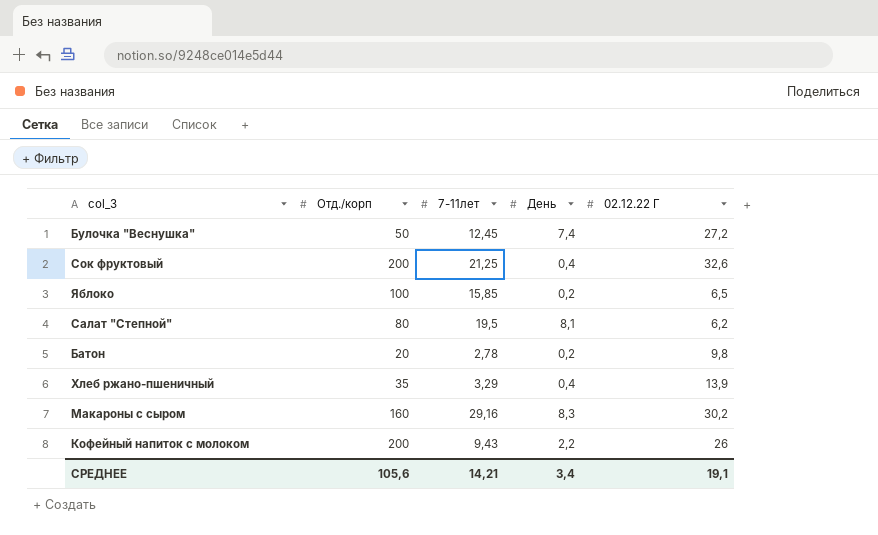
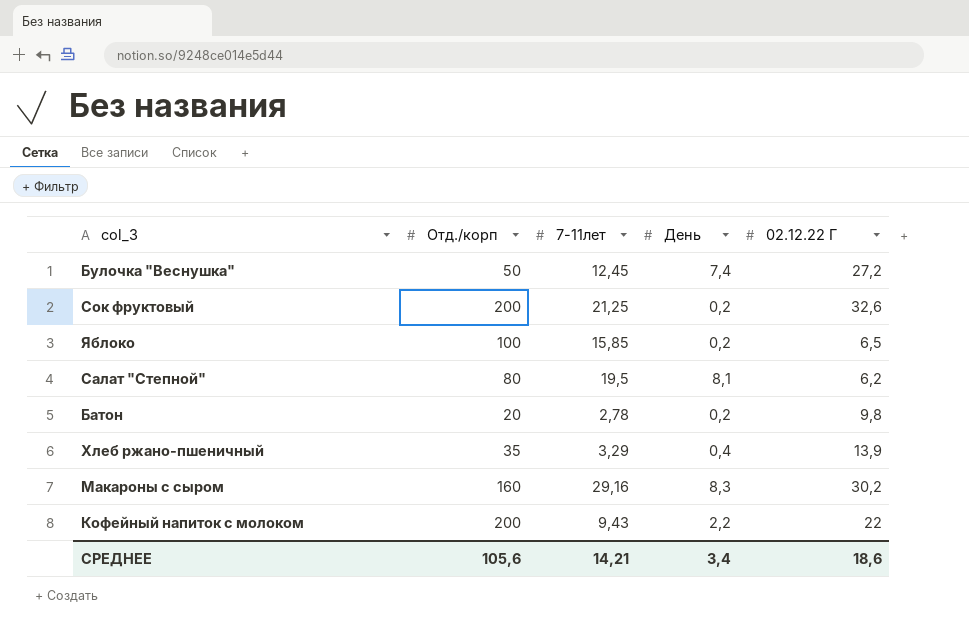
Сок фруктовый | День: 0,4 -> 0,2
Кофейный напиток с молоком | 02.12.22 Г: 26 -> 22
СРЕДНЕЕ | 02.12.22 Г: 19,1 -> 18,6

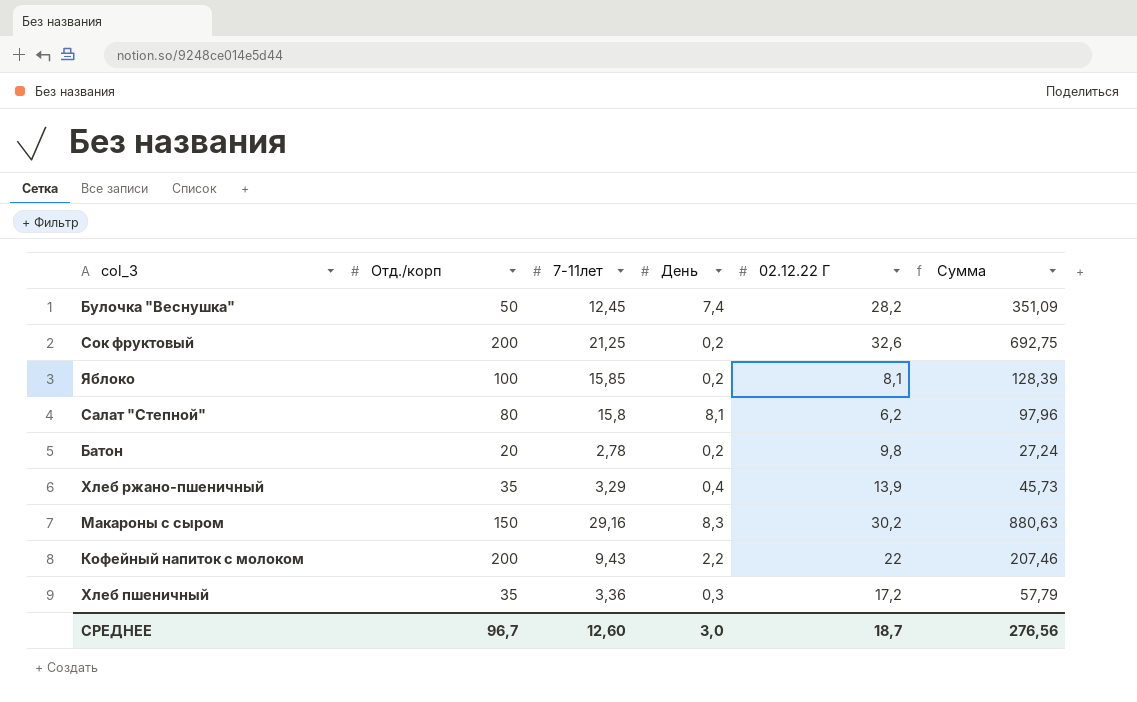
column Сумма | formula: none -> [7-11лет] * [02.12.22 Г]
Булочка "Веснушка" | 02.12.22 Г: 27,2 -> 28,2
Яблоко | 02.12.22 Г: 6,5 -> 8,1
Салат "Степной" | 7-11лет: 19,5 -> 15,8
Макароны с сыром | Отд./корп: 160 -> 150
row Хлеб пшеничный: none -> 35 | 3,36 | 0,3 | 17,2 | 57,79
СРЕДНЕЕ | Отд./корп: 105,6 -> 96,7
СРЕДНЕЕ | 7-11лет: 14,21 -> 12,60
СРЕДНЕЕ | День: 3,4 -> 3,0
СРЕДНЕЕ | 02.12.22 Г: 18,6 -> 18,7

